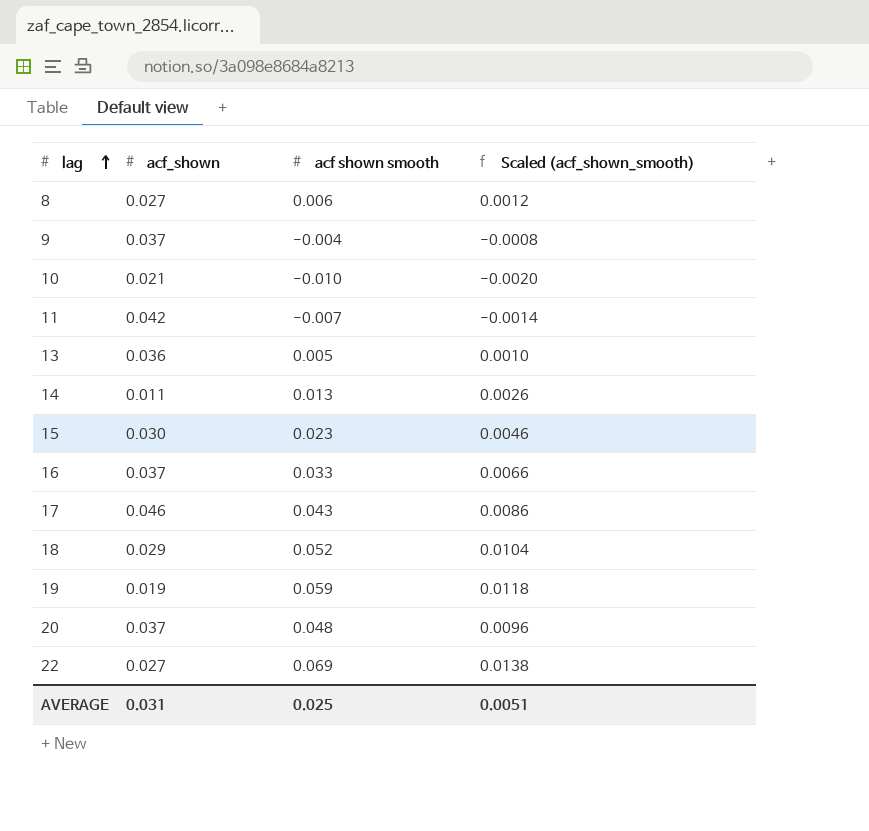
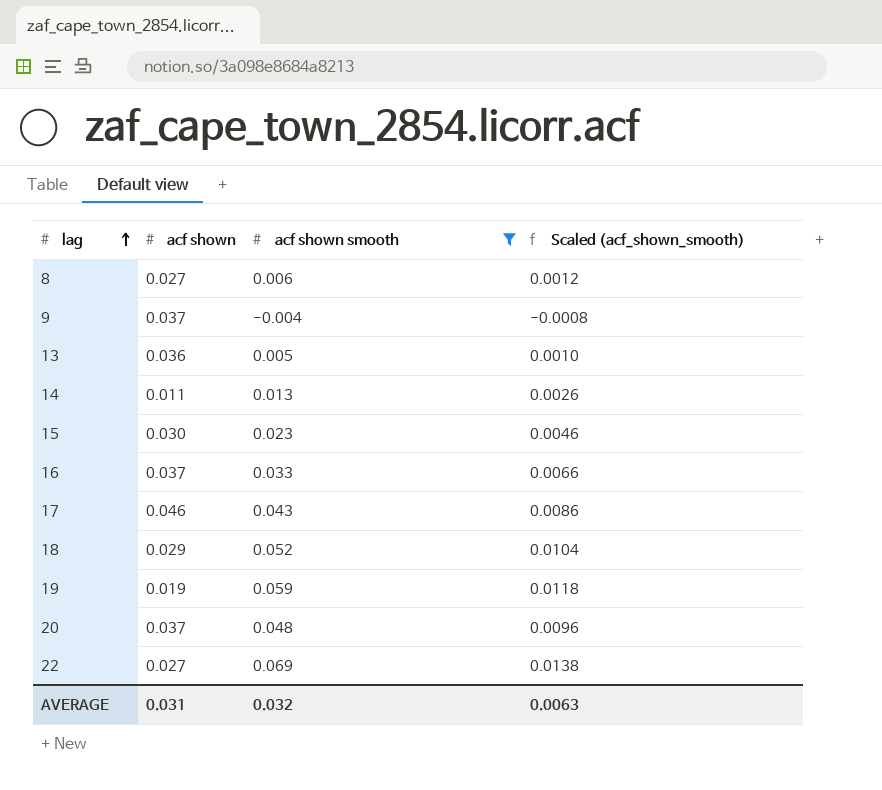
filter: none -> acf shown smooth >= -0.004
column name: acf_shown -> acf shown
AVERAGE | acf shown smooth: 0.025 -> 0.032
AVERAGE | Scaled (acf_shown_smooth): 0.0051 -> 0.0063

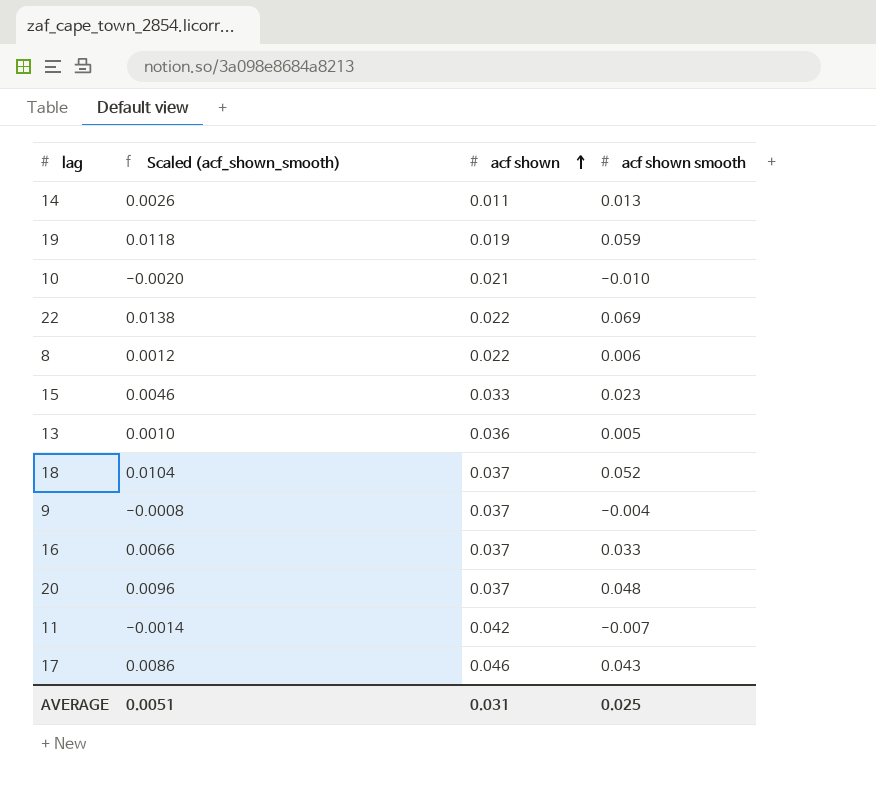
filter: acf shown smooth >= -0.004 -> none
row order: lag ascending -> acf shown ascending
column Scaled (acf_shown_smooth) | position: 4 -> 2
22 | acf shown: 0.027 -> 0.022
8 | acf shown: 0.027 -> 0.022
15 | acf shown: 0.030 -> 0.033
18 | acf shown: 0.029 -> 0.037
AVERAGE | Scaled (acf_shown_smooth): 0.0063 -> 0.0051
AVERAGE | acf shown smooth: 0.032 -> 0.025

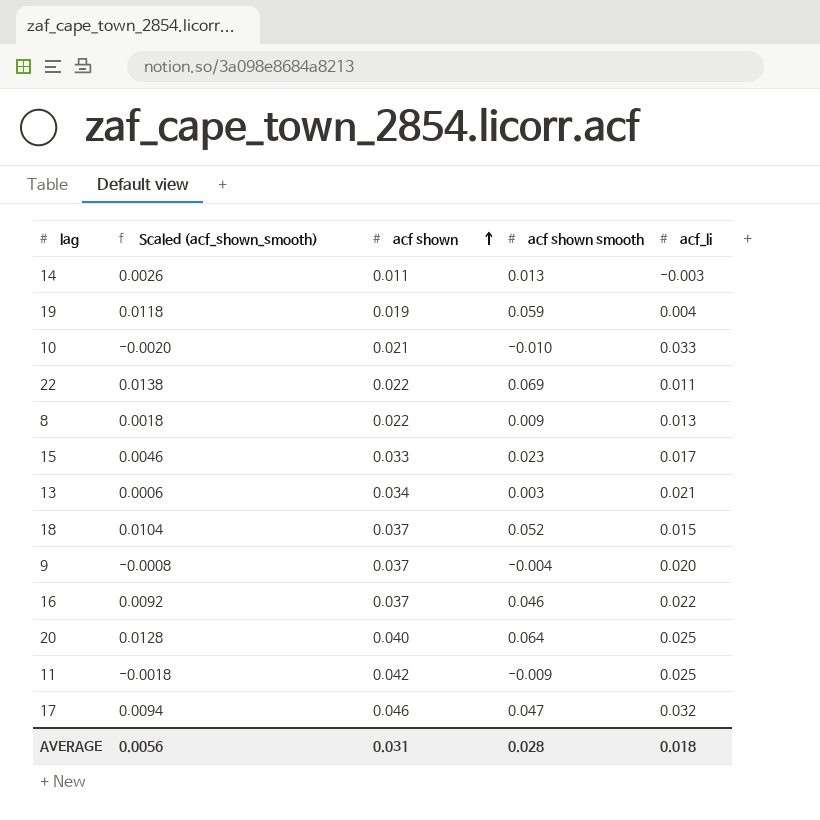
column acf_li | position: none -> 5
8 | Scaled (acf_shown_smooth): 0.0012 -> 0.0018
8 | acf shown smooth: 0.006 -> 0.009
13 | Scaled (acf_shown_smooth): 0.0010 -> 0.0006
13 | acf shown: 0.036 -> 0.034
13 | acf shown smooth: 0.005 -> 0.003
16 | Scaled (acf_shown_smooth): 0.0066 -> 0.0092
16 | acf shown smooth: 0.033 -> 0.046
20 | Scaled (acf_shown_smooth): 0.0096 -> 0.0128
20 | acf shown: 0.037 -> 0.040
20 | acf shown smooth: 0.048 -> 0.064
11 | Scaled (acf_shown_smooth): -0.0014 -> -0.0018
11 | acf shown smooth: -0.007 -> -0.009
17 | Scaled (acf_shown_smooth): 0.0086 -> 0.0094
17 | acf shown smooth: 0.043 -> 0.047
AVERAGE | Scaled (acf_shown_smooth): 0.0051 -> 0.0056
AVERAGE | acf shown smooth: 0.025 -> 0.028

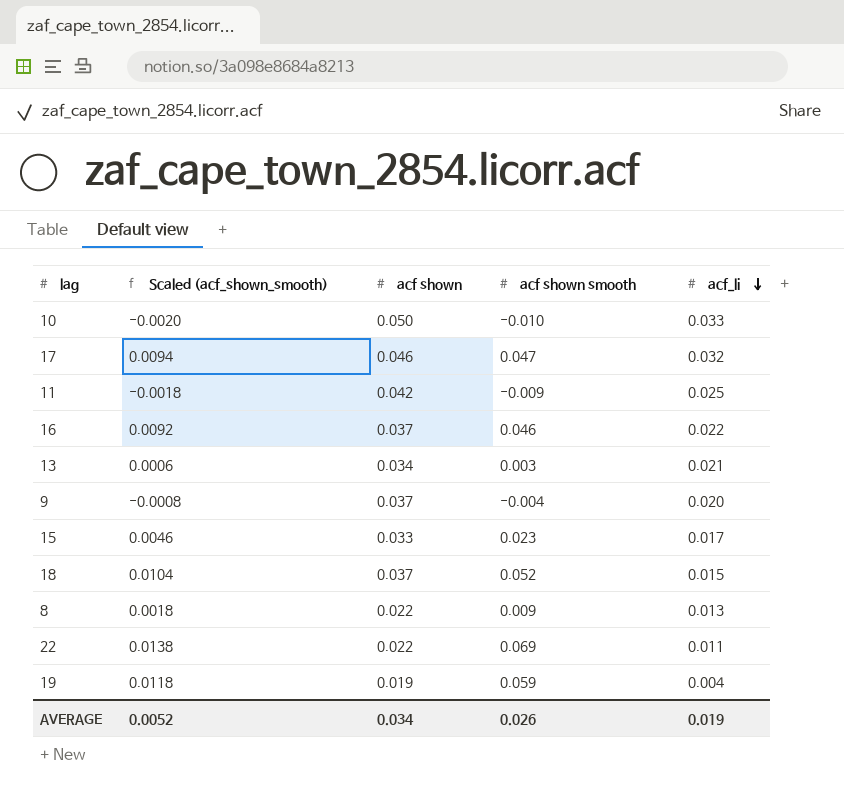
row order: acf shown ascending -> acf_li descending
row 14: 0.0026 | 0.011 | 0.013 | -0.003 -> none
row 20: 0.0128 | 0.040 | 0.064 | 0.025 -> none
10 | acf shown: 0.021 -> 0.050
AVERAGE | Scaled (acf_shown_smooth): 0.0056 -> 0.0052
AVERAGE | acf shown: 0.031 -> 0.034
AVERAGE | acf shown smooth: 0.028 -> 0.026
AVERAGE | acf_li: 0.018 -> 0.019

